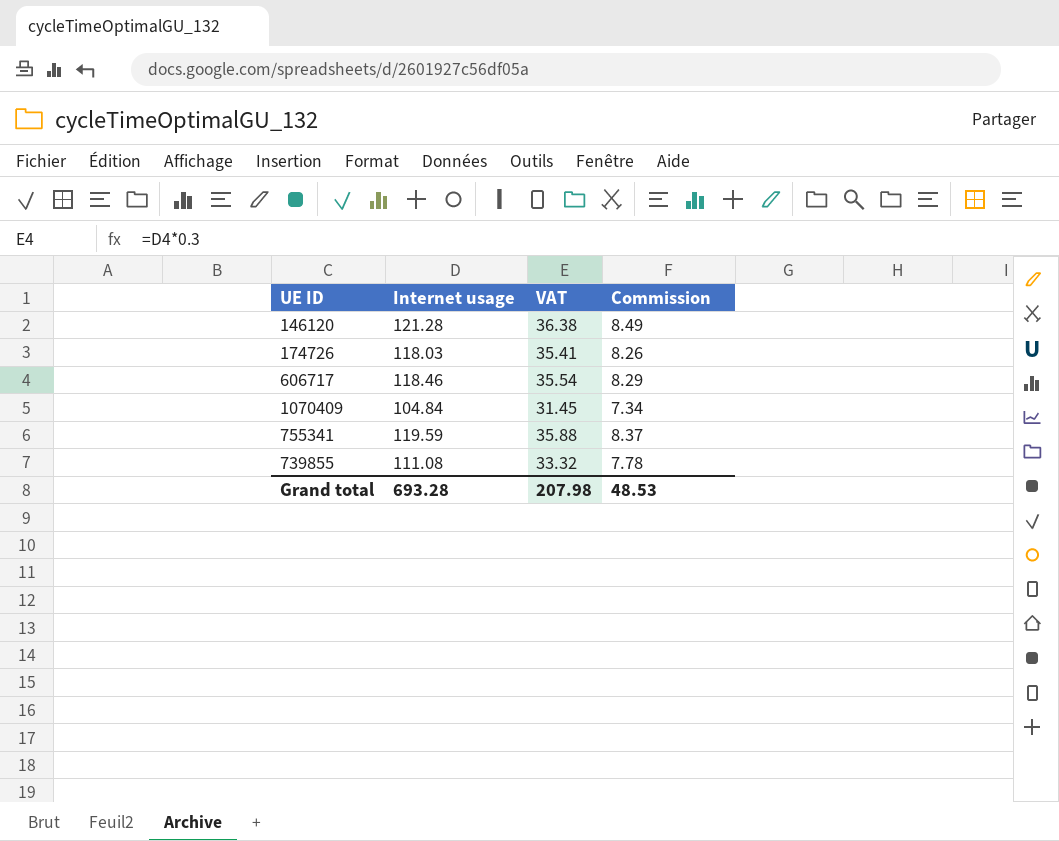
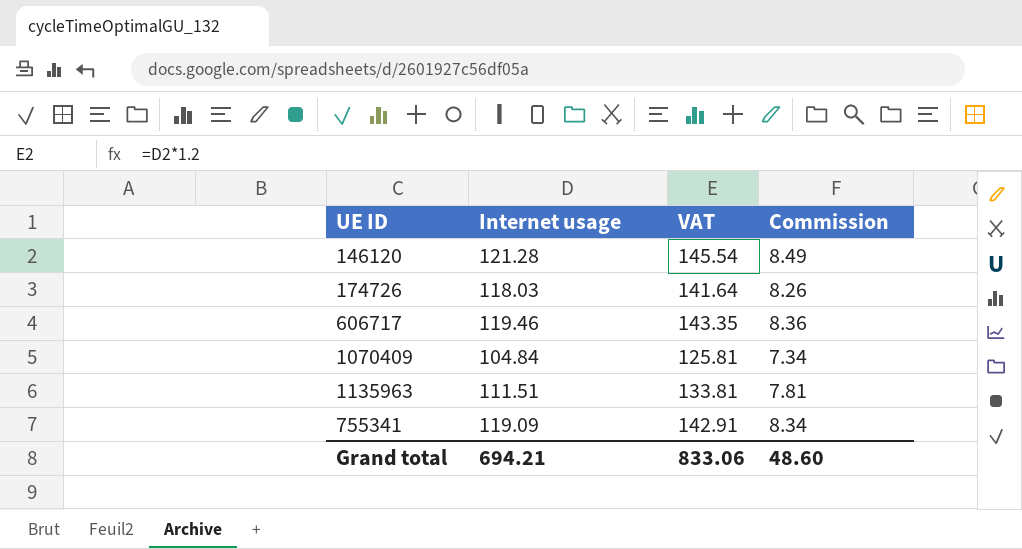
column VAT | formula: [Internet usage] * 0.3 -> [Internet usage] * 1.2
row 739855: 111.08 | 33.32 | 7.78 -> none
606717 | Internet usage: 118.46 -> 119.46
606717 | Commission: 8.29 -> 8.36
row 1135963: none -> 111.51 | 133.81 | 7.81
755341 | Internet usage: 119.59 -> 119.09
755341 | Commission: 8.37 -> 8.34
Grand total | Internet usage: 693.28 -> 694.21
Grand total | VAT: 207.98 -> 833.06
Grand total | Commission: 48.53 -> 48.60

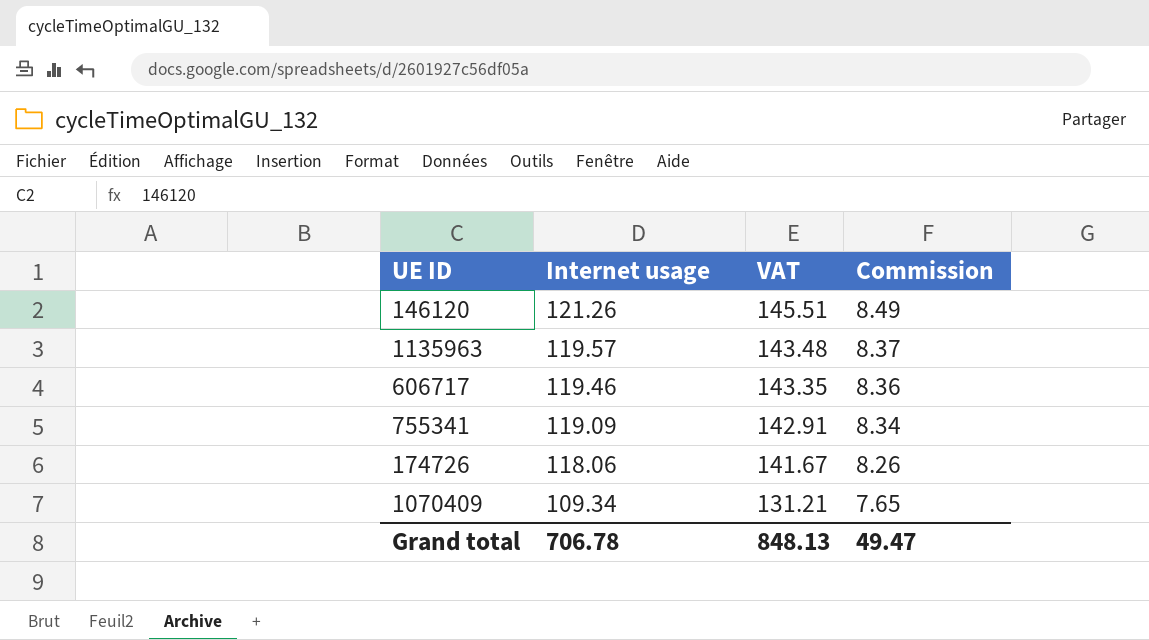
row order: none -> Internet usage descending
146120 | Internet usage: 121.28 -> 121.26
146120 | VAT: 145.54 -> 145.51
1135963 | Internet usage: 111.51 -> 119.57
1135963 | VAT: 133.81 -> 143.48
1135963 | Commission: 7.81 -> 8.37
174726 | Internet usage: 118.03 -> 118.06
174726 | VAT: 141.64 -> 141.67
1070409 | Internet usage: 104.84 -> 109.34
1070409 | VAT: 125.81 -> 131.21
1070409 | Commission: 7.34 -> 7.65
Grand total | Internet usage: 694.21 -> 706.78
Grand total | VAT: 833.06 -> 848.13
Grand total | Commission: 48.60 -> 49.47

